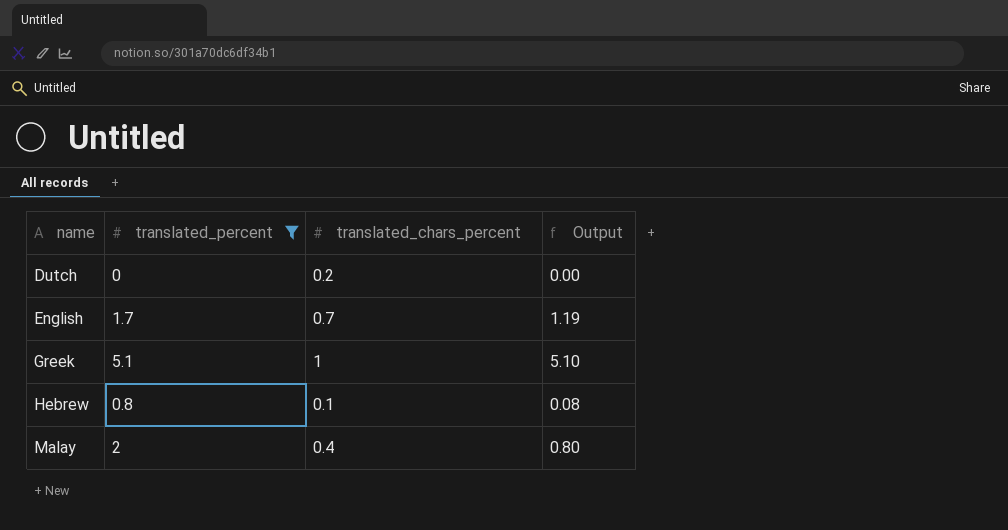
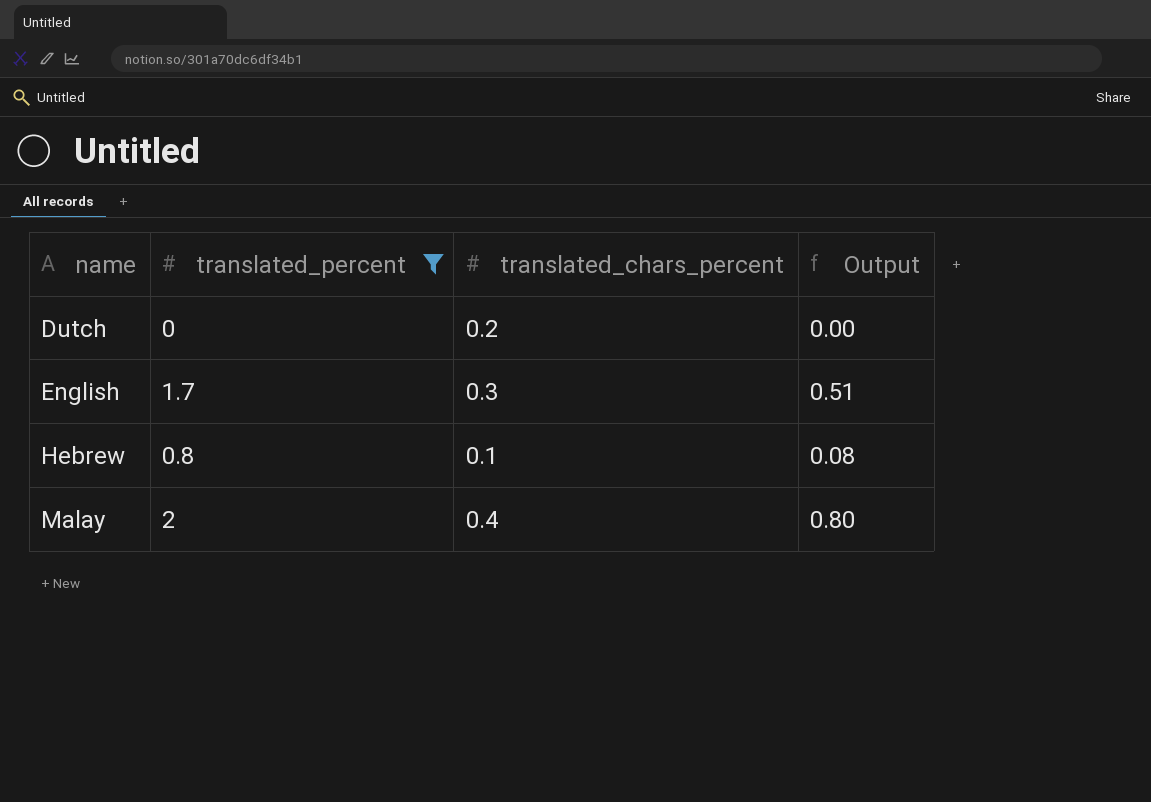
row Greek: 5.1 | 1 | 5.10 -> none
English | translated_chars_percent: 0.7 -> 0.3
English | Output: 1.19 -> 0.51

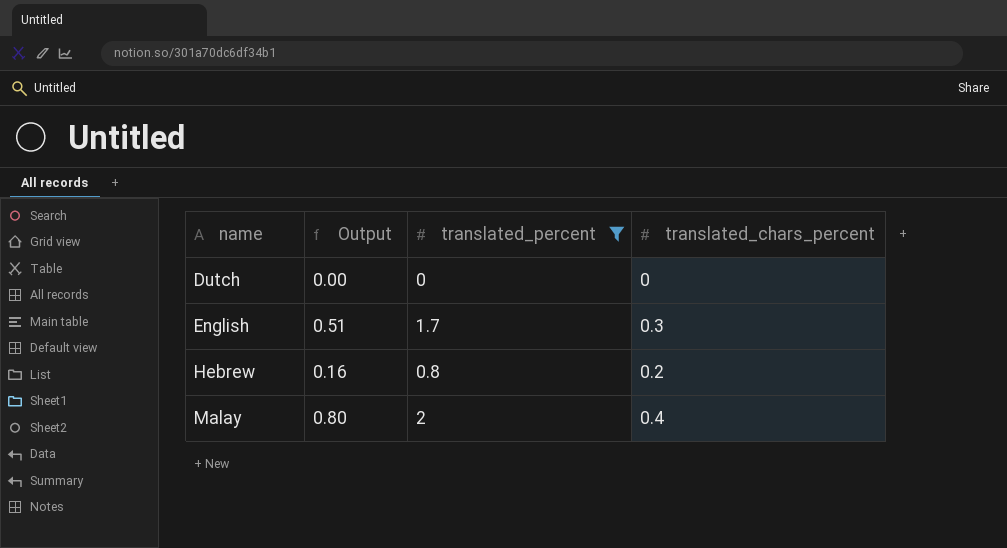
column Output | position: 4 -> 2
Dutch | translated_chars_percent: 0.2 -> 0
Hebrew | Output: 0.08 -> 0.16
Hebrew | translated_chars_percent: 0.1 -> 0.2

